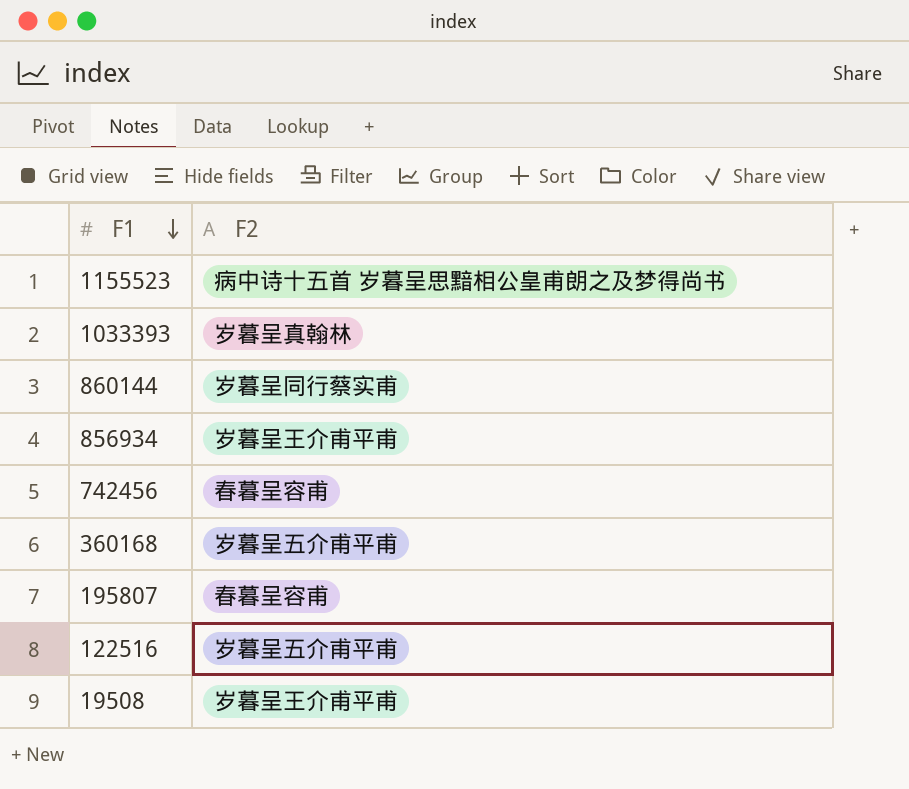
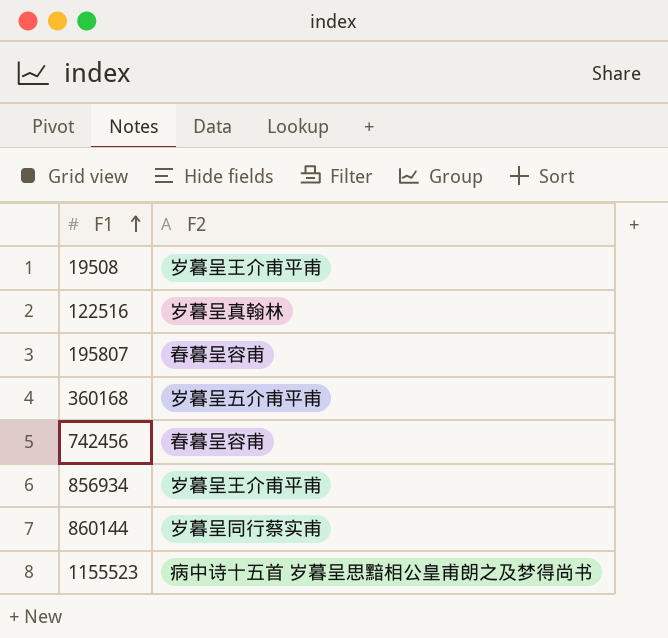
row order: F1 descending -> F1 ascending
row 1033393: 岁暮呈真翰林 -> none
122516 | F2: 岁暮呈五介甫平甫 -> 岁暮呈真翰林

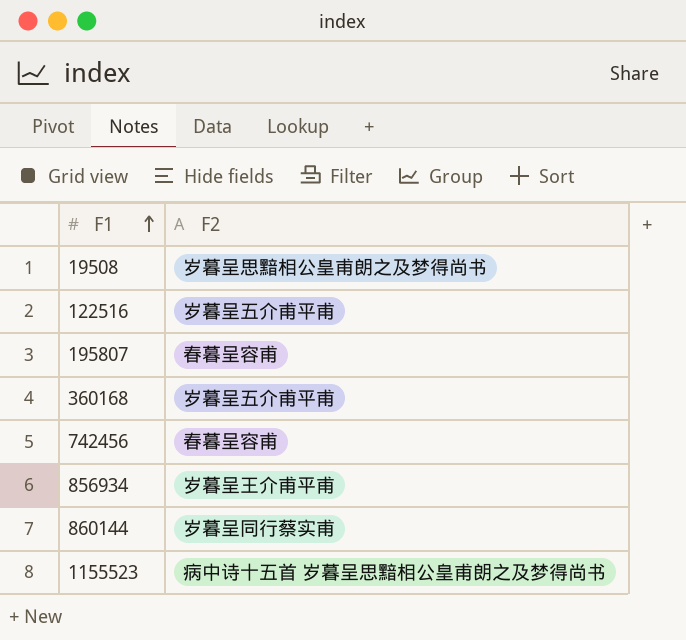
19508 | F2: 岁暮呈王介甫平甫 -> 岁暮呈思黯相公皇甫朗之及梦得尚书
122516 | F2: 岁暮呈真翰林 -> 岁暮呈五介甫平甫

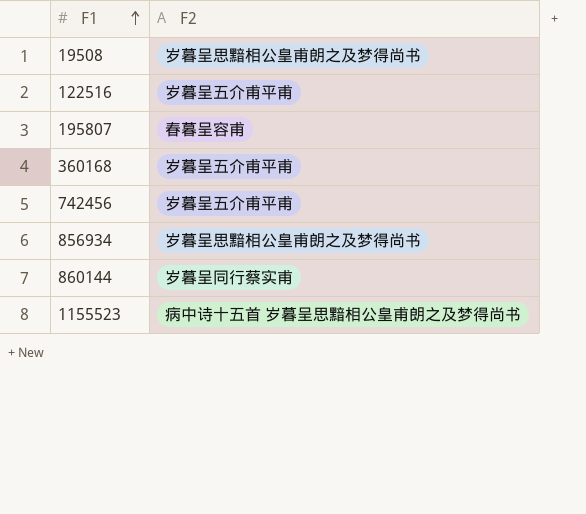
742456 | F2: 春暮呈容甫 -> 岁暮呈五介甫平甫
856934 | F2: 岁暮呈王介甫平甫 -> 岁暮呈思黯相公皇甫朗之及梦得尚书

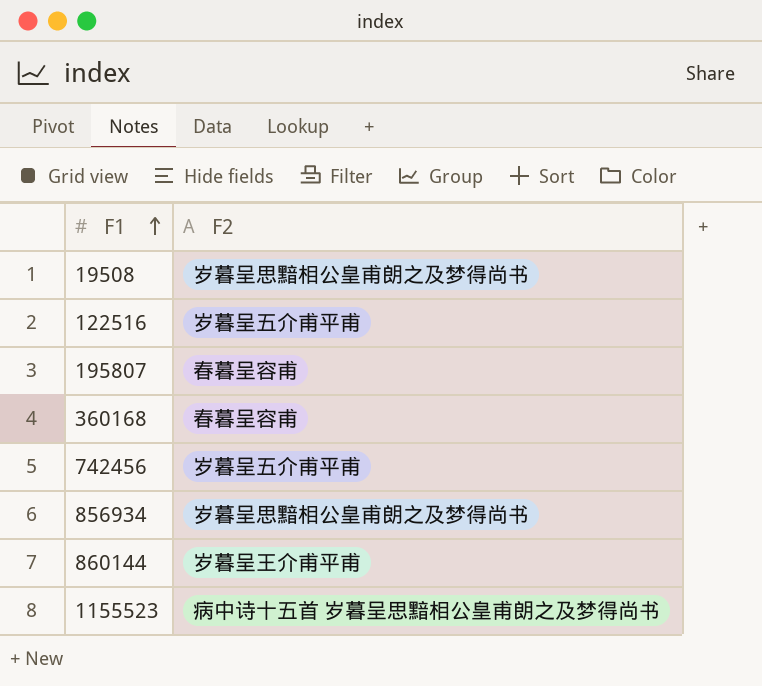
360168 | F2: 岁暮呈五介甫平甫 -> 春暮呈容甫
860144 | F2: 岁暮呈同行蔡实甫 -> 岁暮呈王介甫平甫

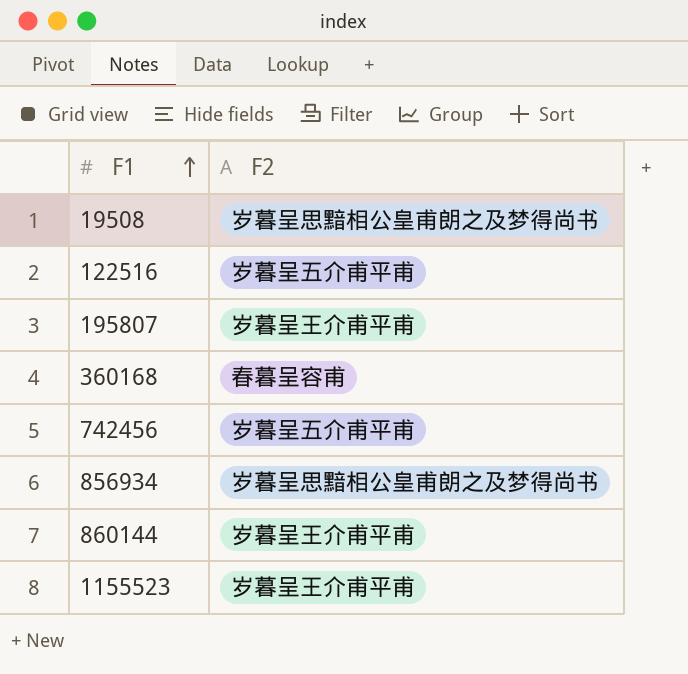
195807 | F2: 春暮呈容甫 -> 岁暮呈王介甫平甫
1155523 | F2: 病中诗十五首 岁暮呈思黯相公皇甫朗之及梦得尚书 -> 岁暮呈王介甫平甫

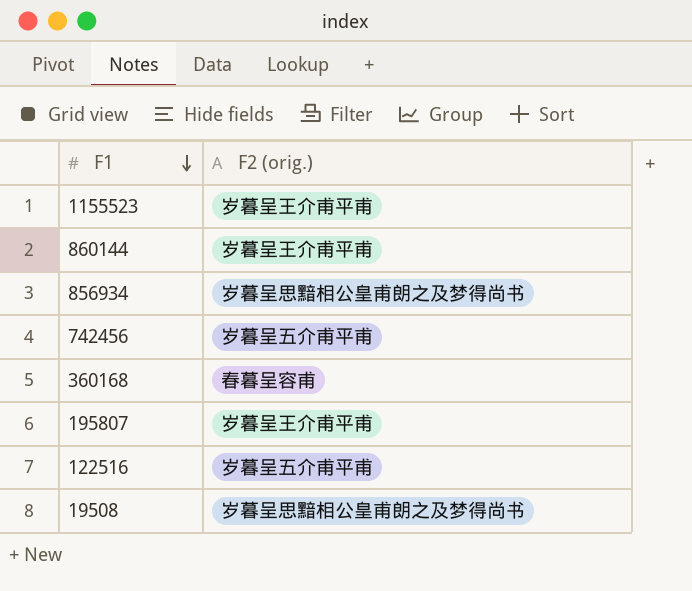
row order: F1 ascending -> F1 descending
column name: F2 -> F2 (orig.)

